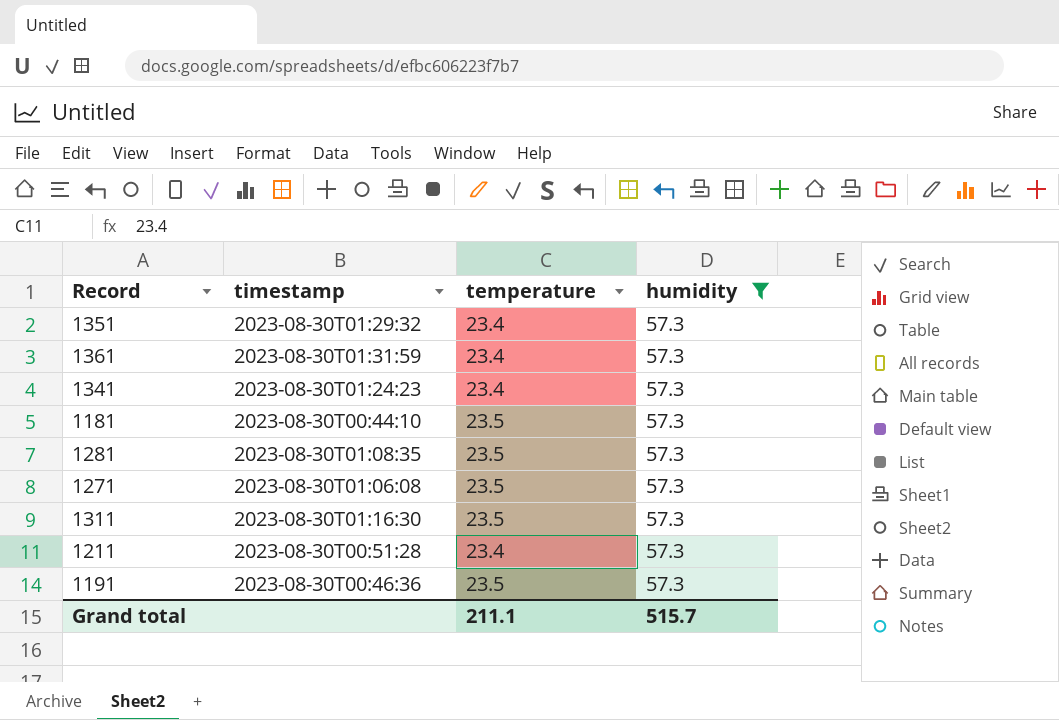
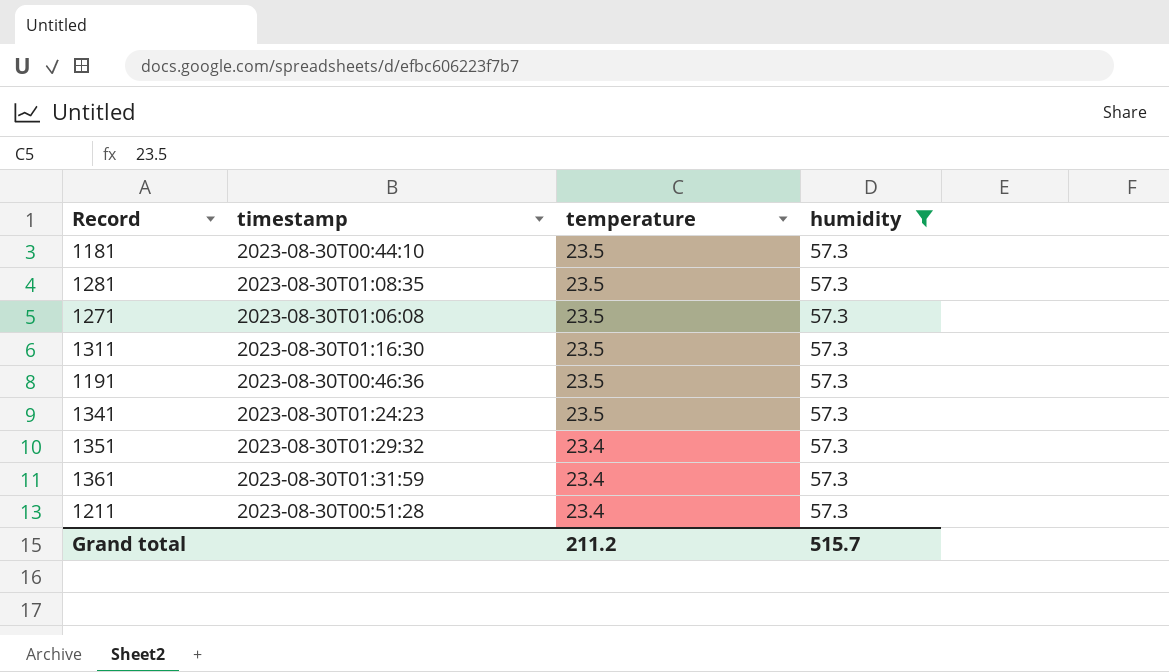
row order: none -> temperature descending
1341 | temperature: 23.4 -> 23.5
Grand total | temperature: 211.1 -> 211.2

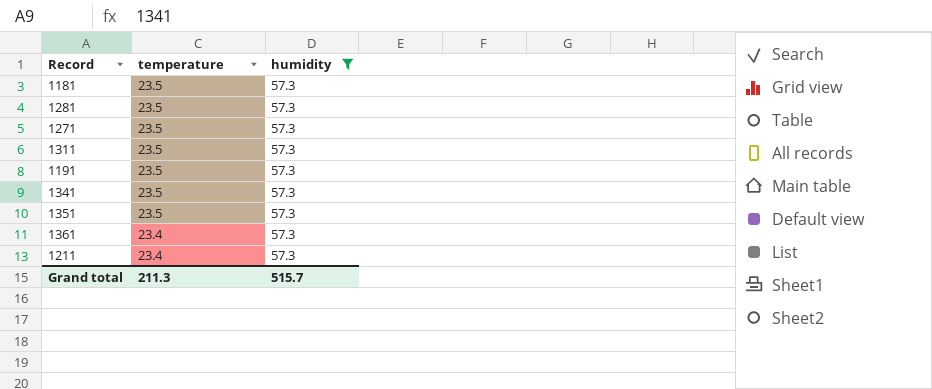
column timestamp | position: 2 -> none
1351 | temperature: 23.4 -> 23.5
Grand total | temperature: 211.2 -> 211.3

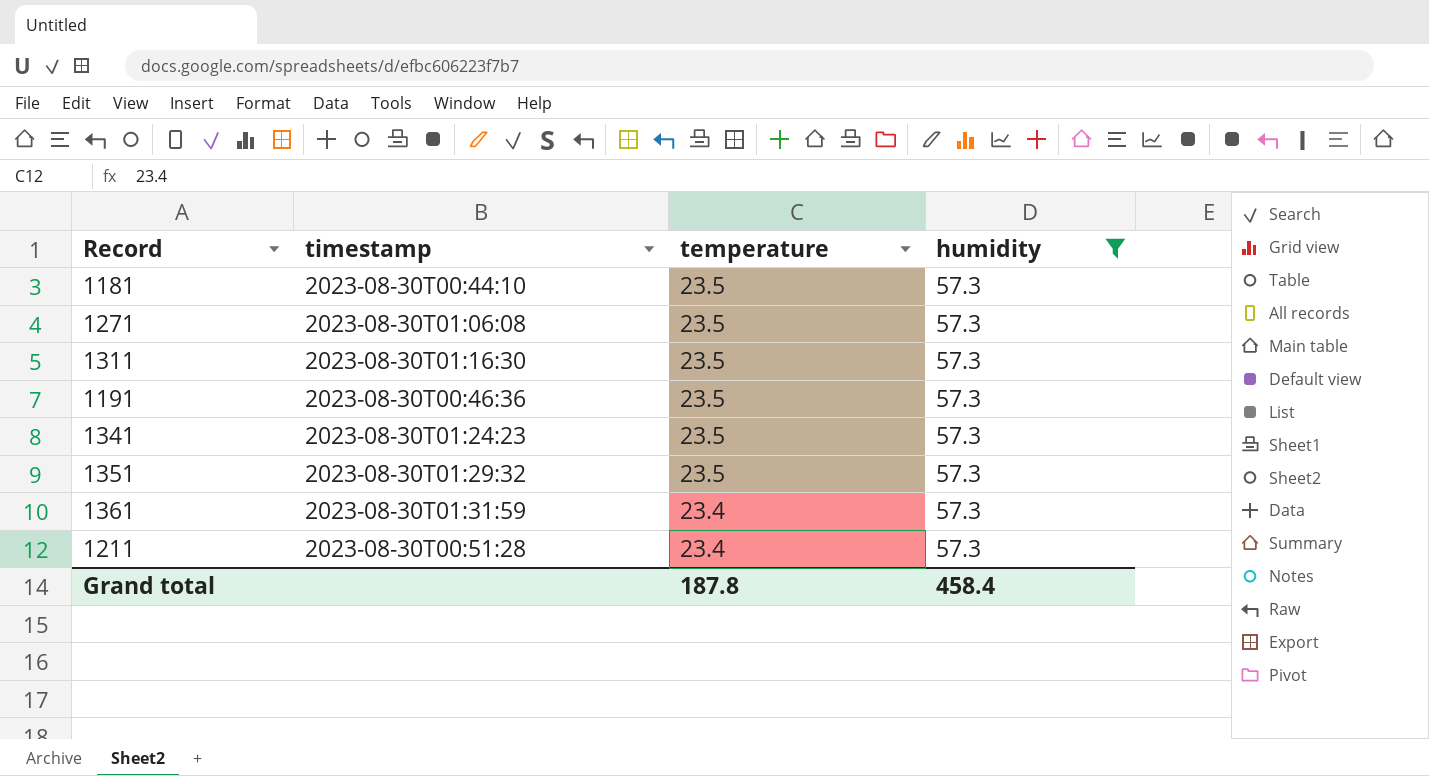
column timestamp | position: none -> 2
row 1281: 23.5 | 57.3 -> none
Grand total | temperature: 211.3 -> 187.8
Grand total | humidity: 515.7 -> 458.4

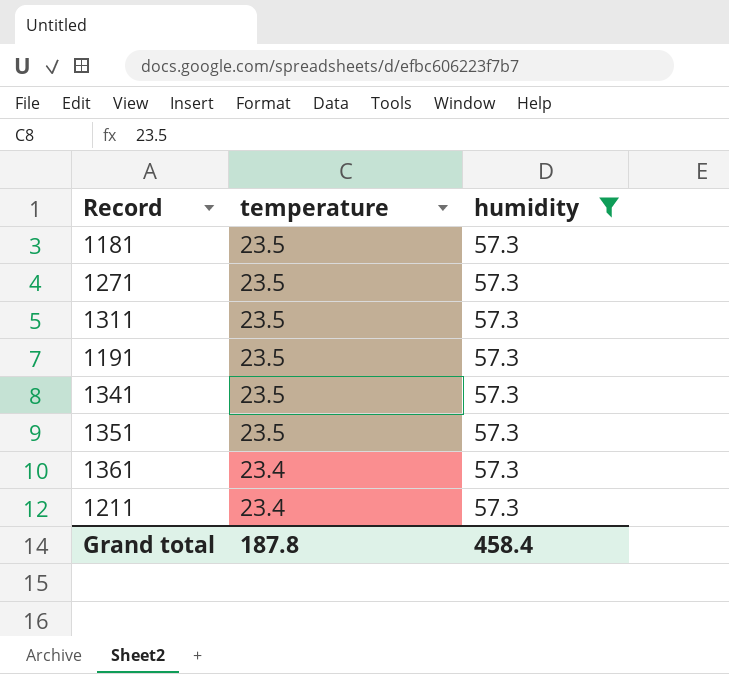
column timestamp | position: 2 -> none

